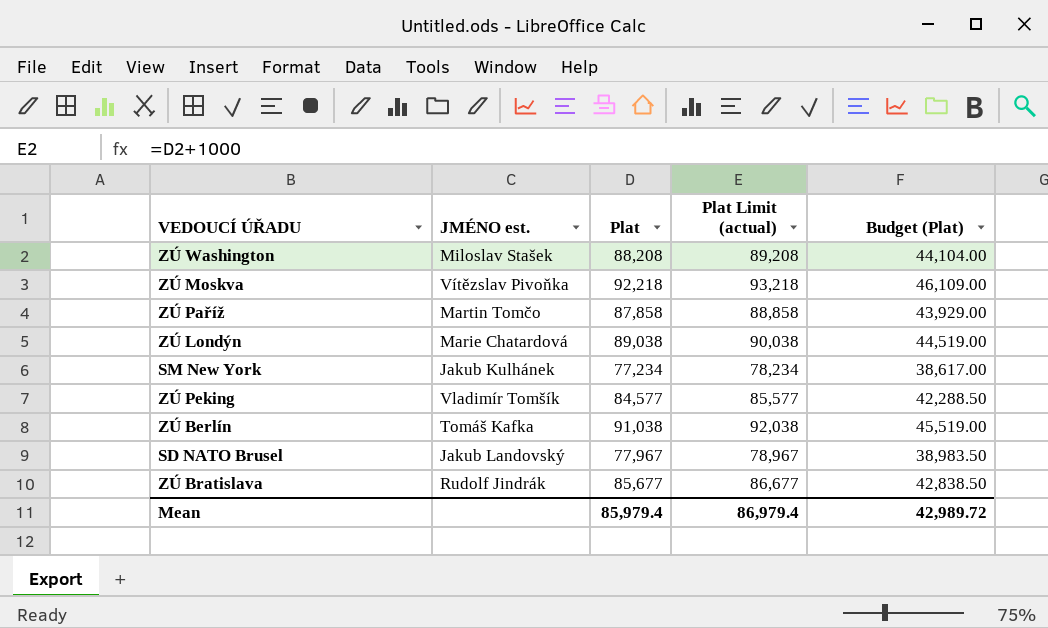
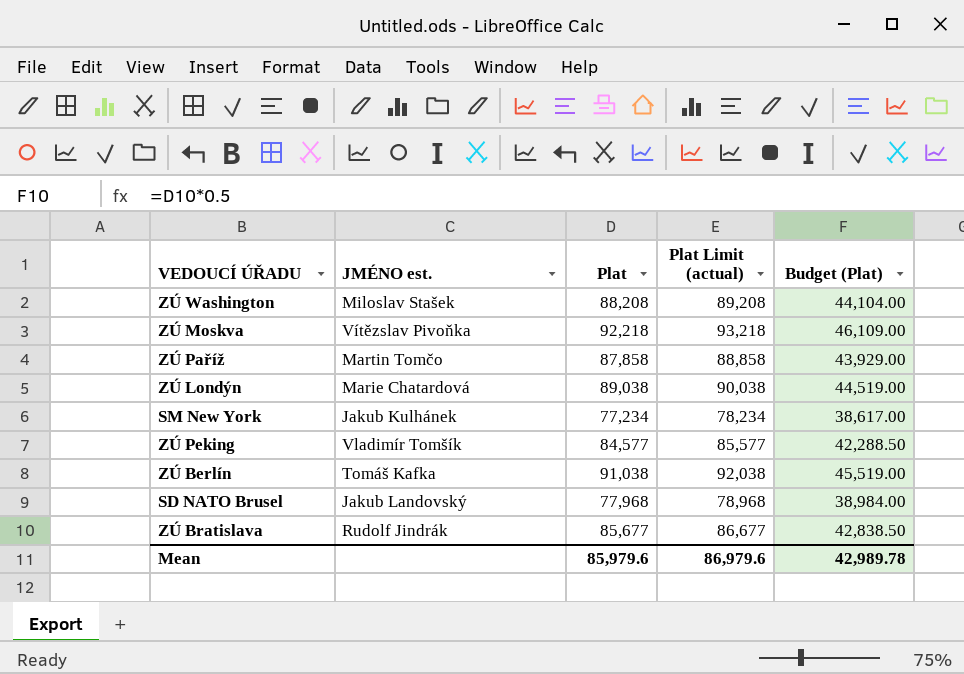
SD NATO Brusel | Plat: 77,967 -> 77,968
SD NATO Brusel | Plat Limit (actual): 78,967 -> 78,968
SD NATO Brusel | Budget (Plat): 38,983.50 -> 38,984.00
Mean | Plat: 85,979.4 -> 85,979.6
Mean | Plat Limit (actual): 86,979.4 -> 86,979.6
Mean | Budget (Plat): 42,989.72 -> 42,989.78

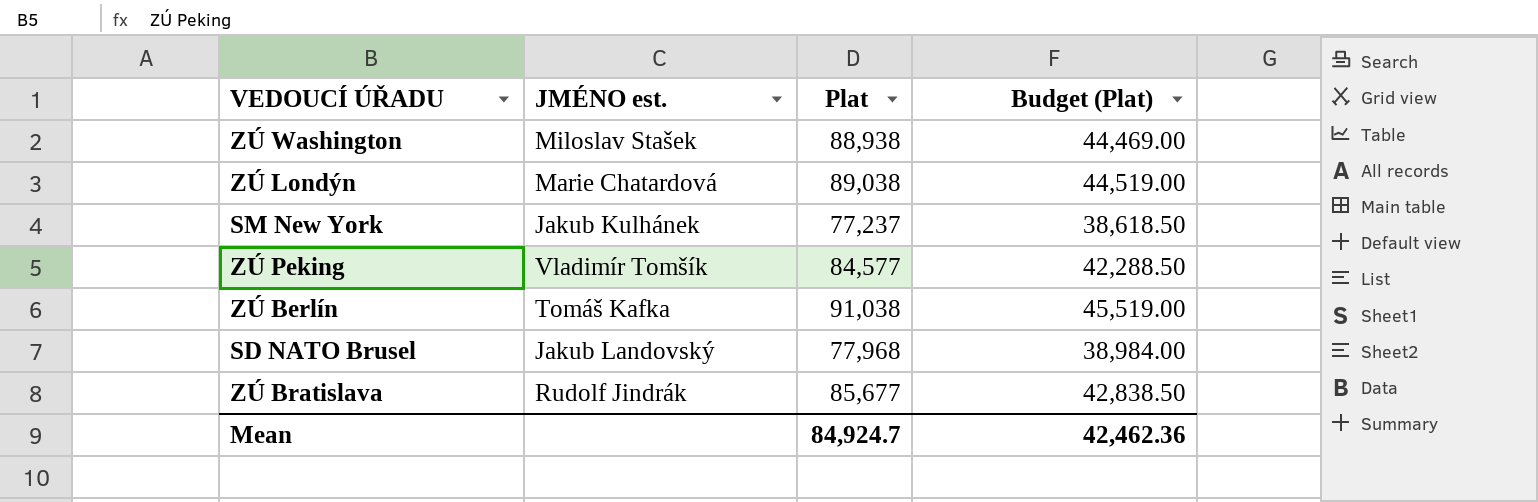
column Plat Limit (actual) | formula: [Plat] + 1000 -> none
row ZÚ Moskva: Vítězslav Pivoňka | 92,218 | 93,218 | 46,109.00 -> none
row ZÚ Paříž: Martin Tomčo | 87,858 | 88,858 | 43,929.00 -> none
ZÚ Washington | Plat: 88,208 -> 88,938
ZÚ Washington | Budget (Plat): 44,104.00 -> 44,469.00
SM New York | Plat: 77,234 -> 77,237
SM New York | Budget (Plat): 38,617.00 -> 38,618.50
Mean | Plat: 85,979.6 -> 84,924.7
Mean | Budget (Plat): 42,989.78 -> 42,462.36

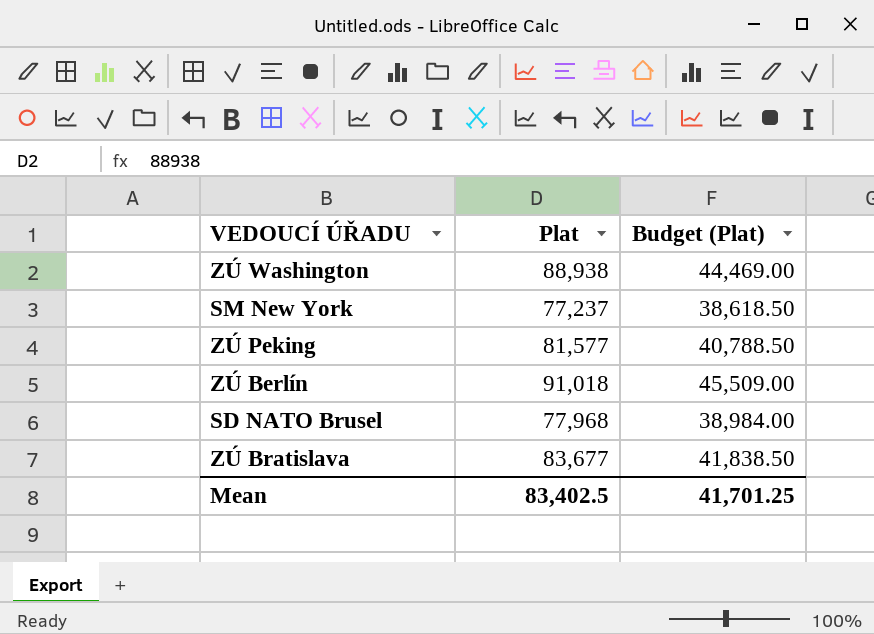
column JMÉNO est. | position: 2 -> none
row ZÚ Londýn: Marie Chatardová | 89,038 | 44,519.00 -> none
ZÚ Peking | Plat: 84,577 -> 81,577
ZÚ Peking | Budget (Plat): 42,288.50 -> 40,788.50
ZÚ Berlín | Plat: 91,038 -> 91,018
ZÚ Berlín | Budget (Plat): 45,519.00 -> 45,509.00
ZÚ Bratislava | Plat: 85,677 -> 83,677
ZÚ Bratislava | Budget (Plat): 42,838.50 -> 41,838.50
Mean | Plat: 84,924.7 -> 83,402.5
Mean | Budget (Plat): 42,462.36 -> 41,701.25

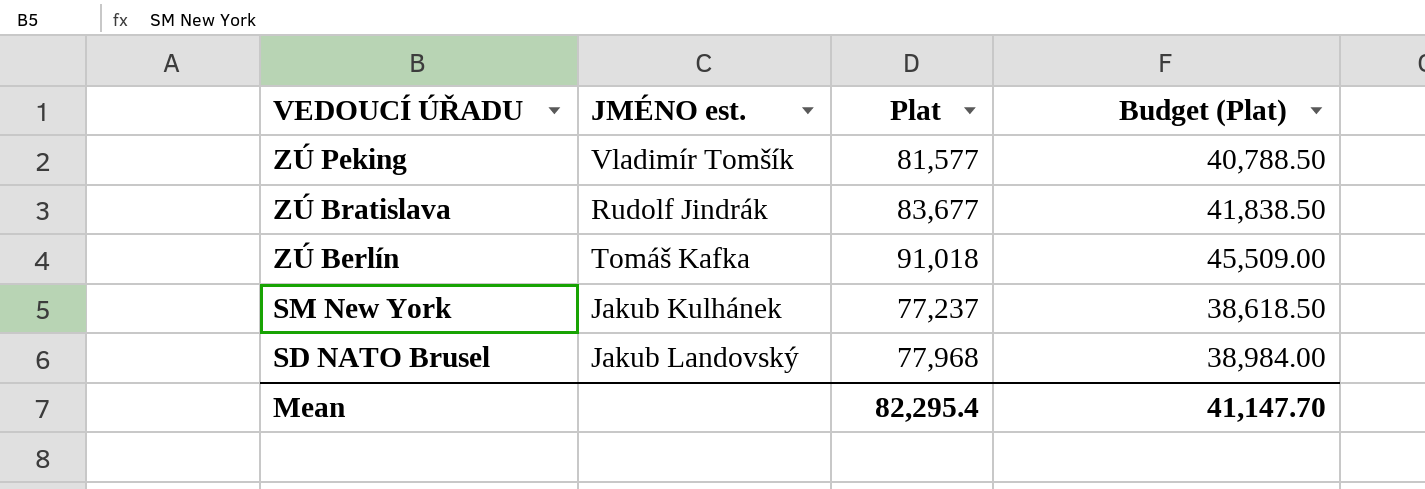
row order: none -> VEDOUCÍ ÚŘADU descending
column JMÉNO est. | position: none -> 2
row ZÚ Washington: 88,938 | 44,469.00 -> none
Mean | Plat: 83,402.5 -> 82,295.4
Mean | Budget (Plat): 41,701.25 -> 41,147.70

